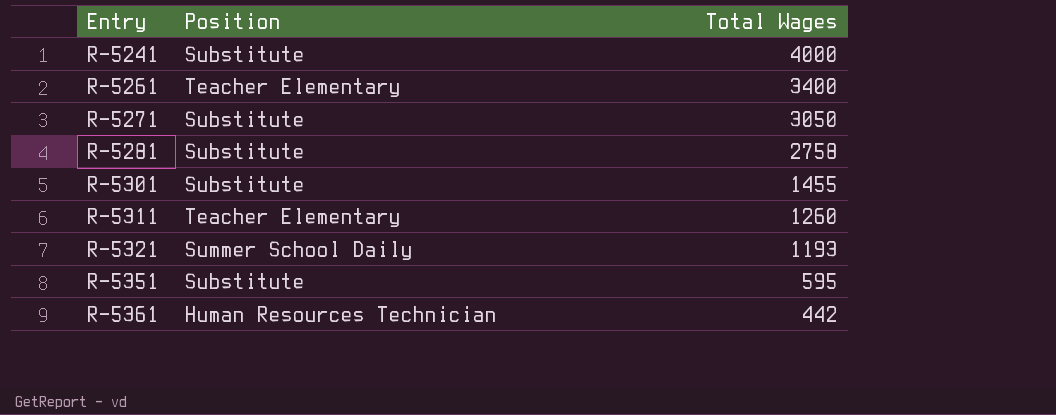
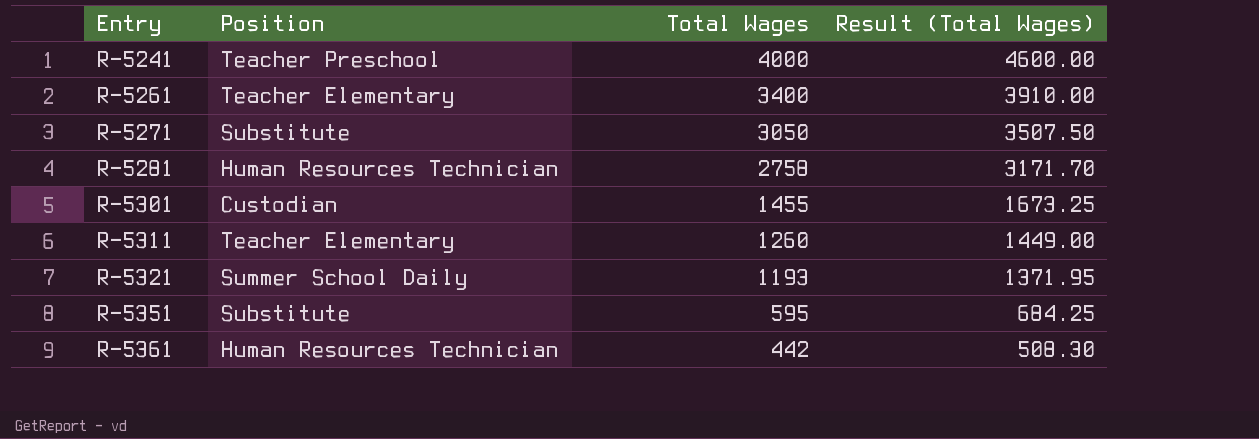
column Result (Total Wages) | formula: none -> [Total Wages] * 1.15
R-5241 | Position: Substitute -> Teacher Preschool
R-5281 | Position: Substitute -> Human Resources Technician
R-5301 | Position: Substitute -> Custodian

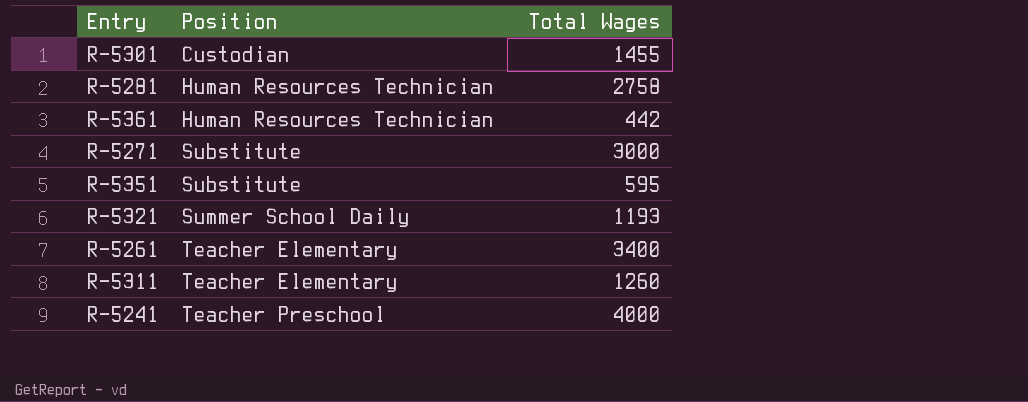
row order: Entry ascending -> Position ascending
column Result (Total Wages) | formula: [Total Wages] * 1.15 -> none
R-5271 | Total Wages: 3050 -> 3000

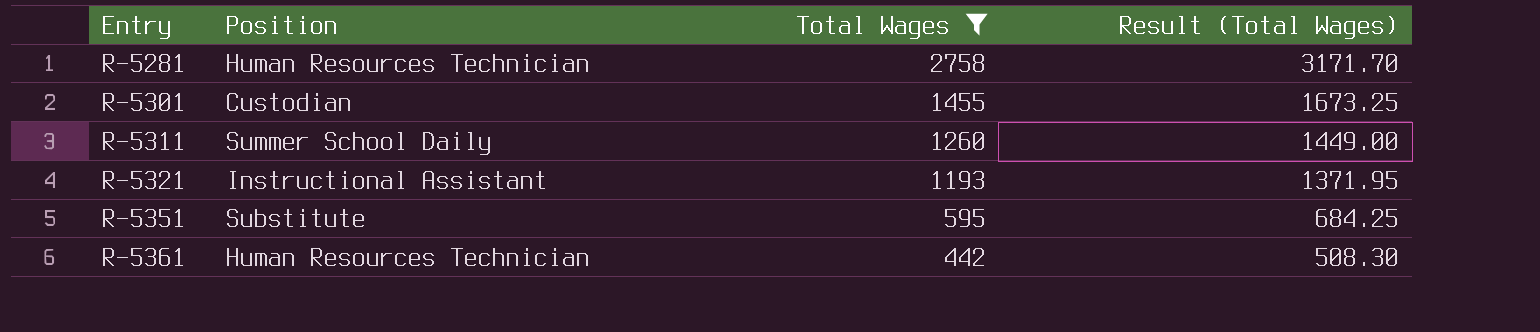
filter: none -> Total Wages <= 2758
row order: Position ascending -> Entry ascending
column Result (Total Wages) | formula: none -> [Total Wages] * 1.15
R-5311 | Position: Teacher Elementary -> Summer School Daily
R-5321 | Position: Summer School Daily -> Instructional Assistant

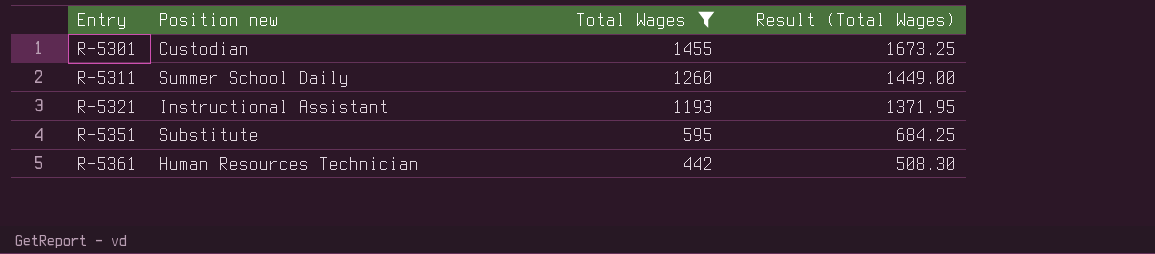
column name: Position -> Position new
row R-5281: Human Resources Technician | 2758 | 3171.70 -> none

